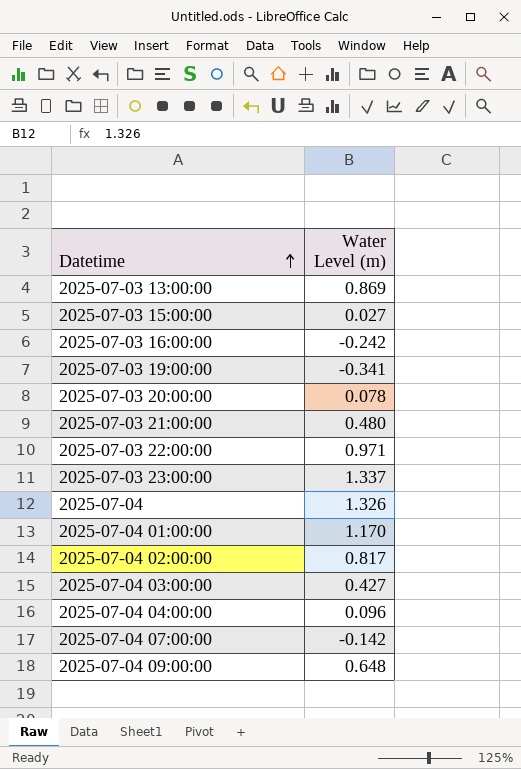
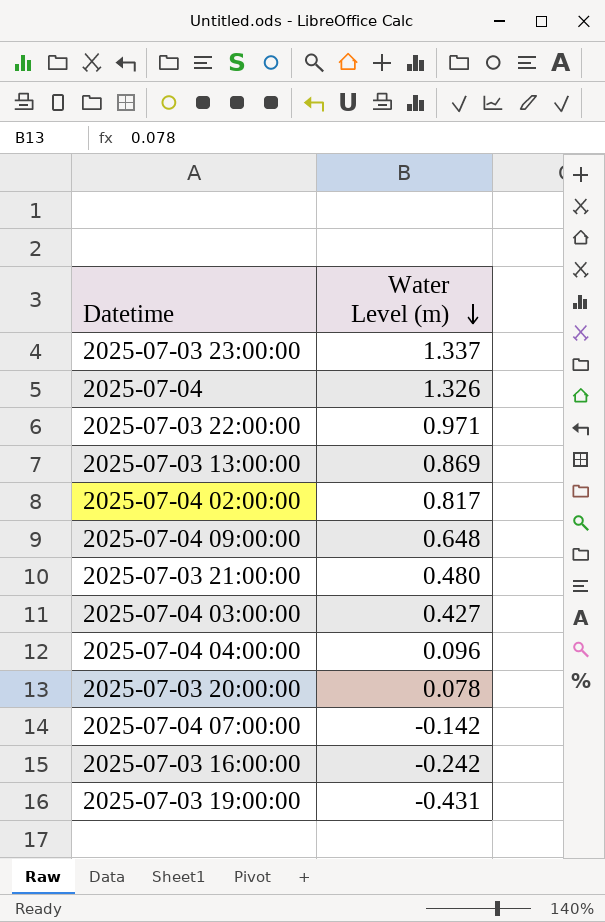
row order: Datetime ascending -> Water Level (m) descending
row 2025-07-03 15:00:00: 0.027 -> none
row 2025-07-04 01:00:00: 1.170 -> none
2025-07-03 19:00:00 | Water Level (m): -0.341 -> -0.431

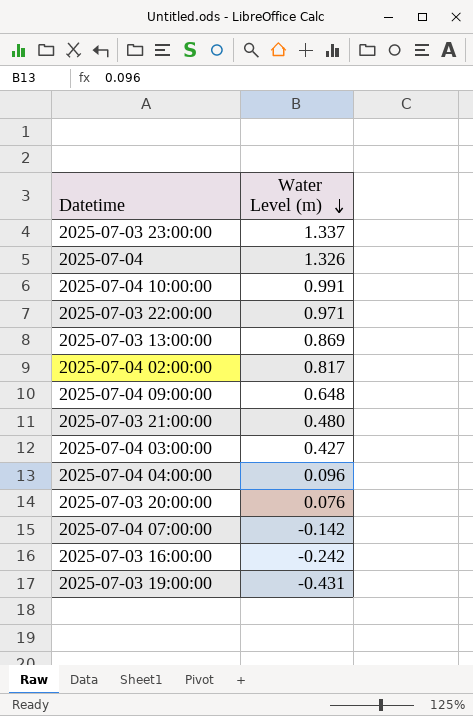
row 2025-07-04 10:00:00: none -> 0.991
2025-07-03 20:00:00 | Water Level (m): 0.078 -> 0.076

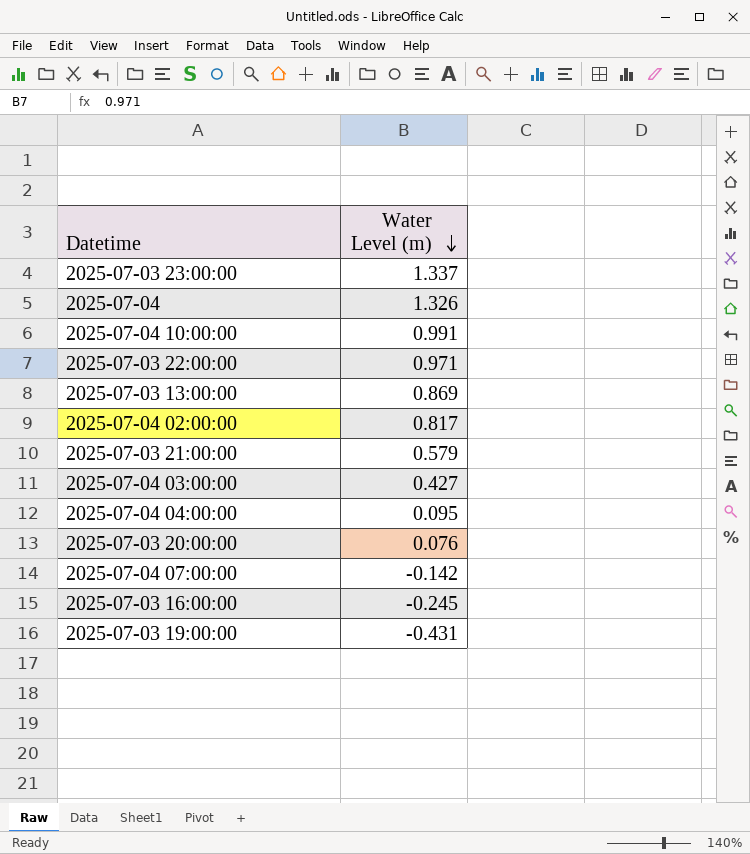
row 2025-07-04 09:00:00: 0.648 -> none
2025-07-03 21:00:00 | Water Level (m): 0.480 -> 0.579
2025-07-04 04:00:00 | Water Level (m): 0.096 -> 0.095
2025-07-03 16:00:00 | Water Level (m): -0.242 -> -0.245

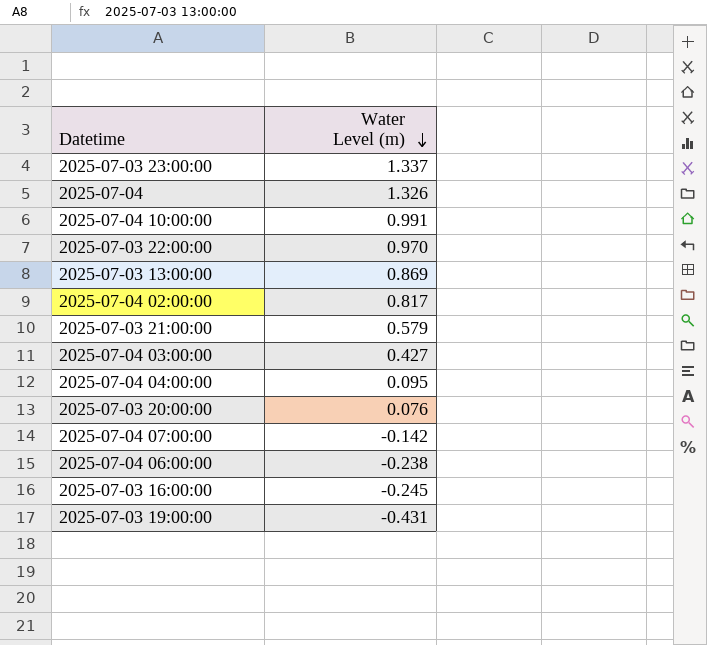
2025-07-03 22:00:00 | Water Level (m): 0.971 -> 0.970
row 2025-07-04 06:00:00: none -> -0.238

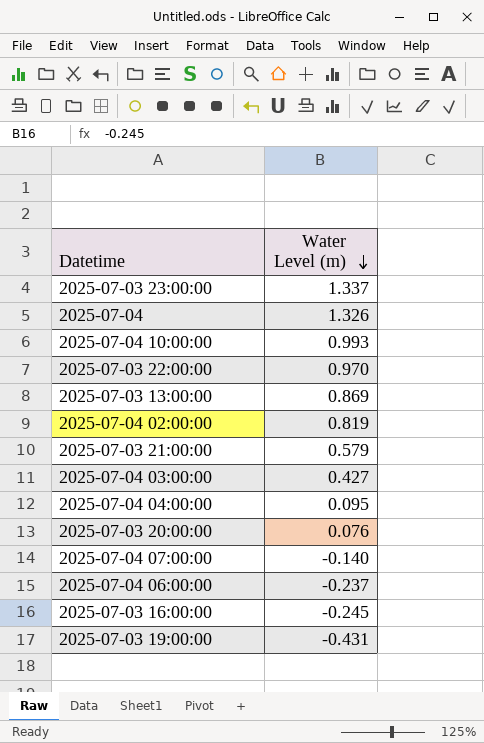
2025-07-04 10:00:00 | Water Level (m): 0.991 -> 0.993
2025-07-04 02:00:00 | Water Level (m): 0.817 -> 0.819
2025-07-04 07:00:00 | Water Level (m): -0.142 -> -0.140
2025-07-04 06:00:00 | Water Level (m): -0.238 -> -0.237

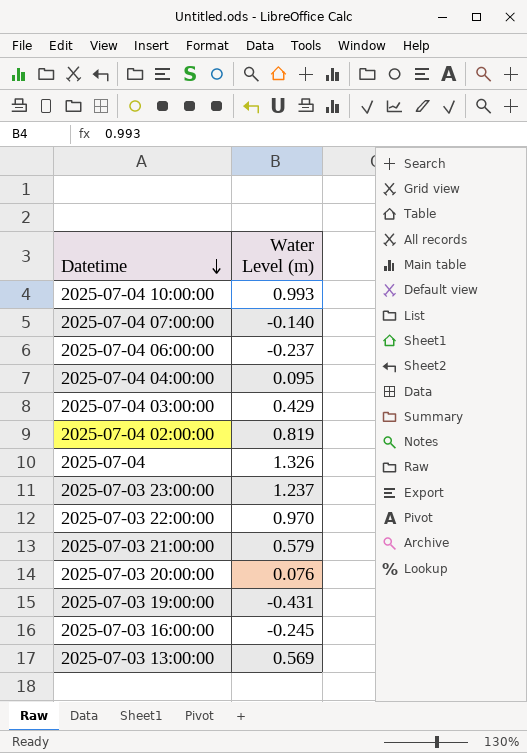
row order: Water Level (m) descending -> Datetime descending
2025-07-04 03:00:00 | Water Level (m): 0.427 -> 0.429
2025-07-03 23:00:00 | Water Level (m): 1.337 -> 1.237
2025-07-03 13:00:00 | Water Level (m): 0.869 -> 0.569

